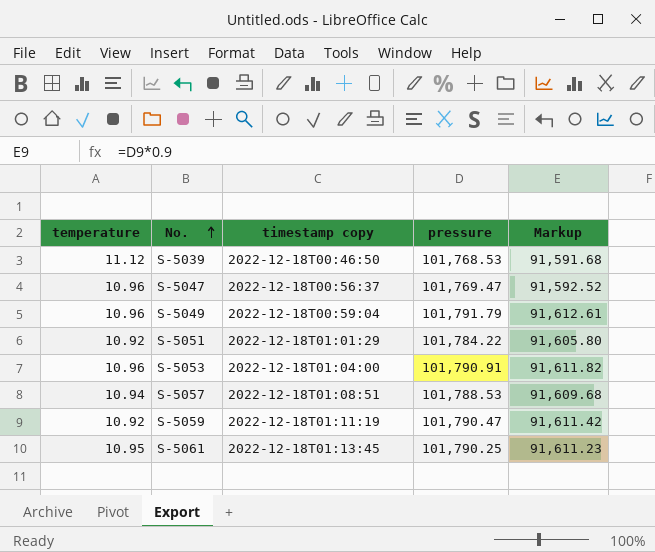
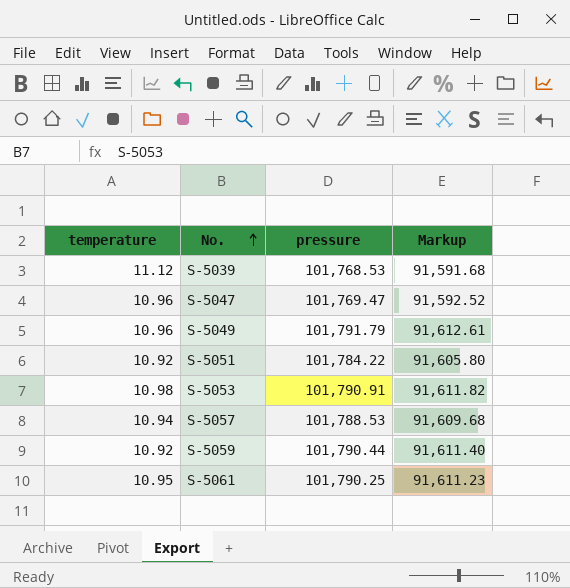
column timestamp copy | position: 3 -> none
S-5053 | temperature: 10.96 -> 10.98
S-5059 | pressure: 101,790.47 -> 101,790.44
S-5059 | Markup: 91,611.42 -> 91,611.40

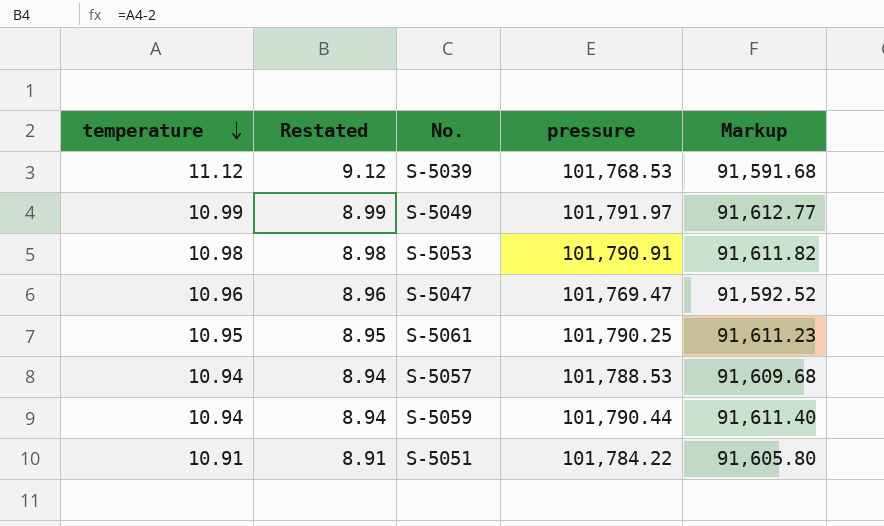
row order: No. ascending -> temperature descending
column Restated | formula: none -> [temperature] - 2
S-5049 | temperature: 10.96 -> 10.99
S-5049 | pressure: 101,791.79 -> 101,791.97
S-5049 | Markup: 91,612.61 -> 91,612.77
S-5059 | temperature: 10.92 -> 10.94
S-5051 | temperature: 10.92 -> 10.91

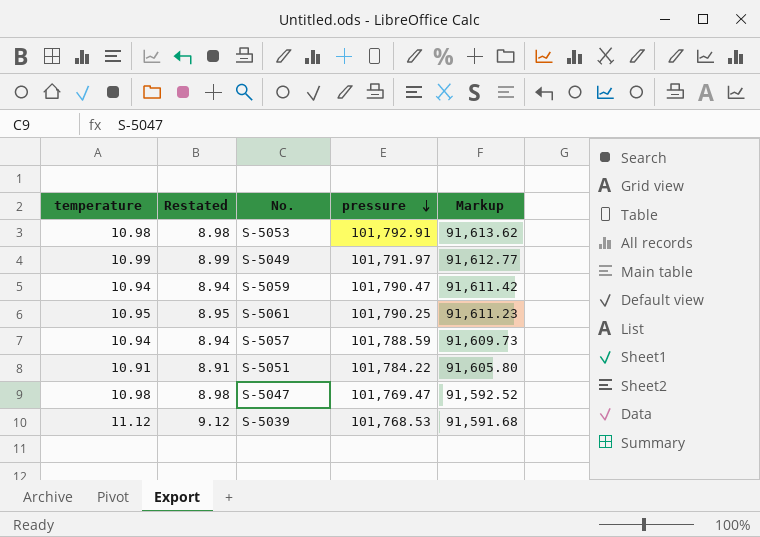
row order: temperature descending -> pressure descending
S-5053 | pressure: 101,790.91 -> 101,792.91
S-5053 | Markup: 91,611.82 -> 91,613.62
S-5059 | pressure: 101,790.44 -> 101,790.47
S-5059 | Markup: 91,611.40 -> 91,611.42
S-5057 | pressure: 101,788.53 -> 101,788.59
S-5057 | Markup: 91,609.68 -> 91,609.73
S-5047 | temperature: 10.96 -> 10.98
S-5047 | Restated: 8.96 -> 8.98

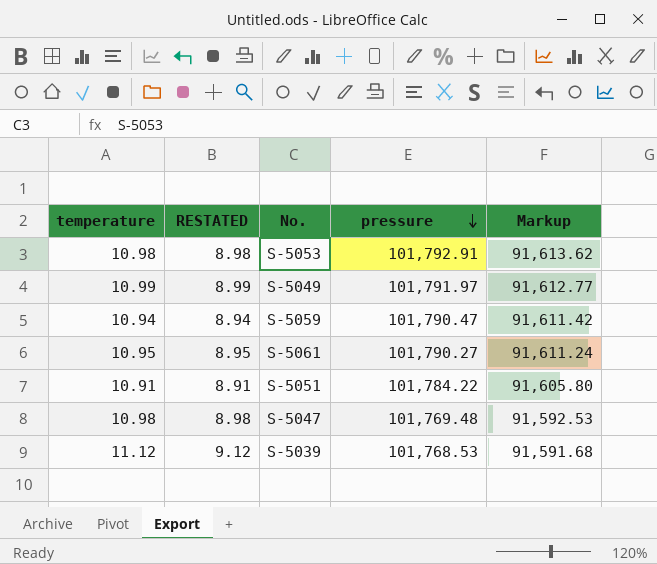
column name: Restated -> RESTATED
row S-5057: 10.94 | 8.94 | 101,788.59 | 91,609.73 -> none
S-5061 | pressure: 101,790.25 -> 101,790.27
S-5061 | Markup: 91,611.23 -> 91,611.24
S-5047 | pressure: 101,769.47 -> 101,769.48
S-5047 | Markup: 91,592.52 -> 91,592.53

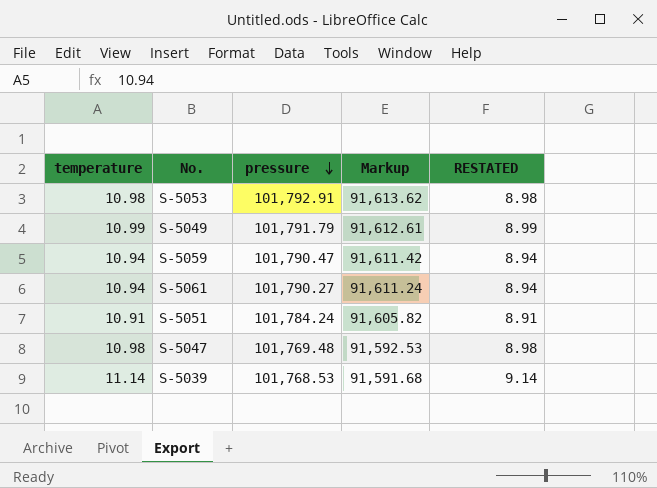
column RESTATED | position: 2 -> 5
S-5049 | pressure: 101,791.97 -> 101,791.79
S-5049 | Markup: 91,612.77 -> 91,612.61
S-5061 | temperature: 10.95 -> 10.94
S-5061 | RESTATED: 8.95 -> 8.94
S-5051 | pressure: 101,784.22 -> 101,784.24
S-5051 | Markup: 91,605.80 -> 91,605.82
S-5039 | temperature: 11.12 -> 11.14
S-5039 | RESTATED: 9.12 -> 9.14

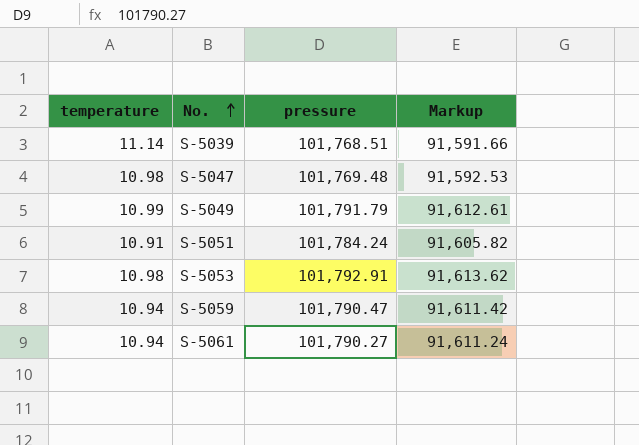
row order: pressure descending -> No. ascending
column RESTATED | formula: [temperature] - 2 -> none
S-5039 | pressure: 101,768.53 -> 101,768.51
S-5039 | Markup: 91,591.68 -> 91,591.66

